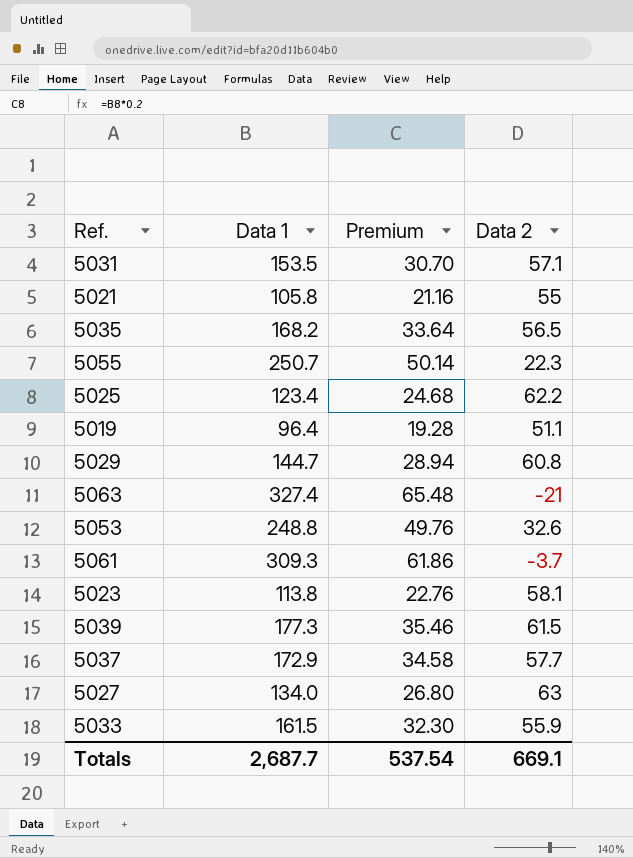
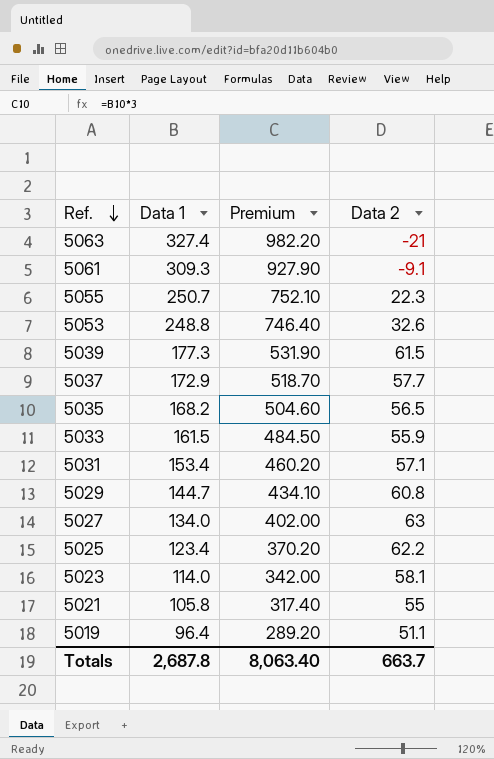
row order: none -> Ref. descending
column Premium | formula: [Data 1] * 0.2 -> [Data 1] * 3
5061 | Data 2: -3.7 -> -9.1
5031 | Data 1: 153.5 -> 153.4
5023 | Data 1: 113.8 -> 114.0
Totals | Data 1: 2,687.7 -> 2,687.8
Totals | Premium: 537.54 -> 8,063.40
Totals | Data 2: 669.1 -> 663.7

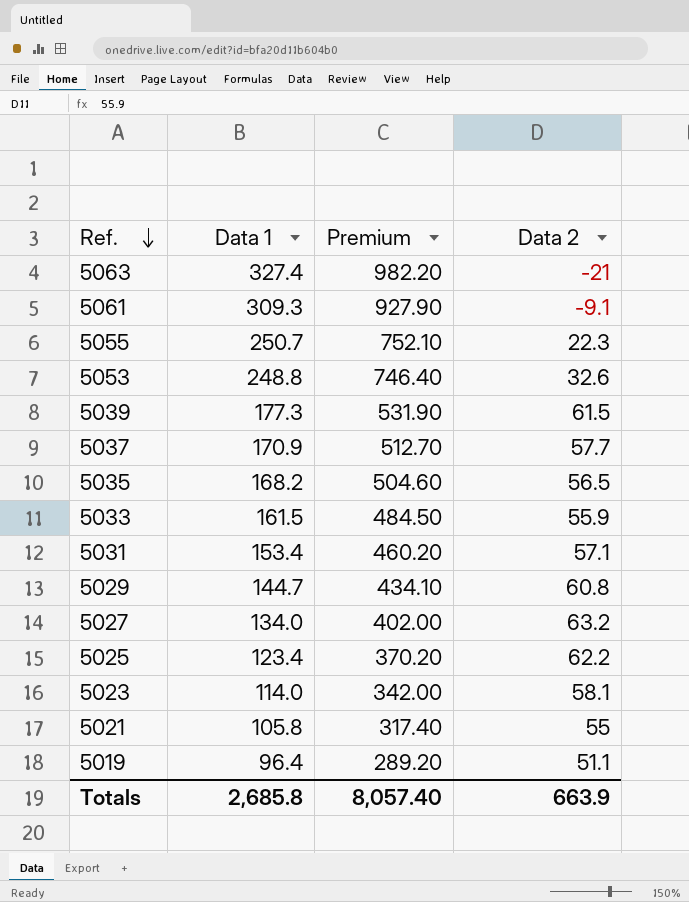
5037 | Data 1: 172.9 -> 170.9
5037 | Premium: 518.70 -> 512.70
5027 | Data 2: 63 -> 63.2
Totals | Data 1: 2,687.8 -> 2,685.8
Totals | Premium: 8,063.40 -> 8,057.40
Totals | Data 2: 663.7 -> 663.9

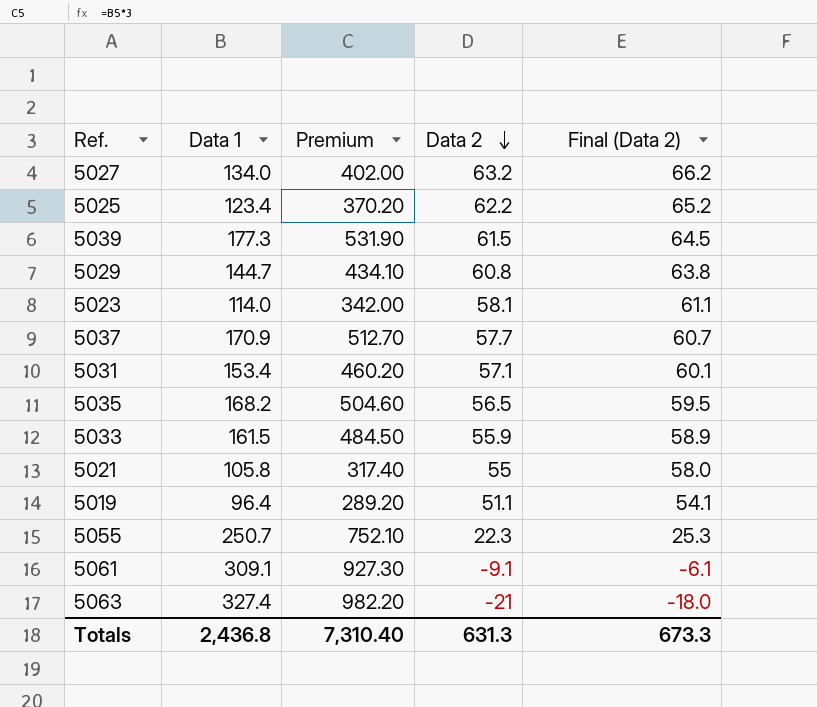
row order: Ref. descending -> Data 2 descending
column Final (Data 2) | formula: none -> [Data 2] + 3
row 5053: 248.8 | 746.40 | 32.6 -> none
5061 | Data 1: 309.3 -> 309.1
5061 | Premium: 927.90 -> 927.30
Totals | Data 1: 2,685.8 -> 2,436.8
Totals | Premium: 8,057.40 -> 7,310.40
Totals | Data 2: 663.9 -> 631.3

